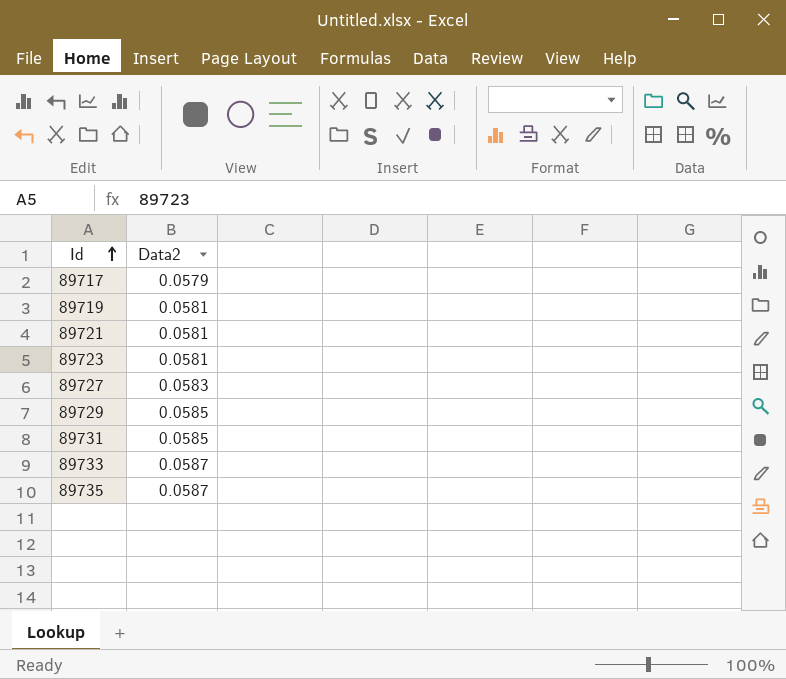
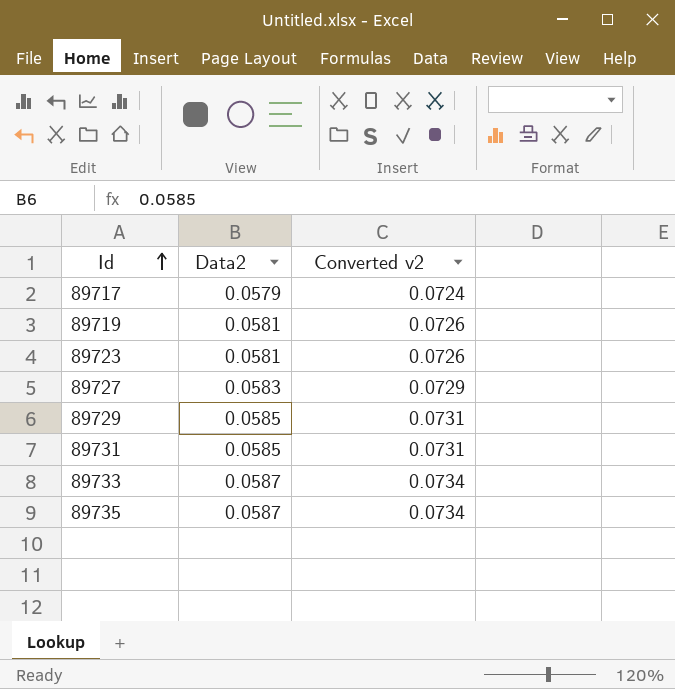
column Converted v2 | formula: none -> [Data2] * 1.25
row 89721: 0.0581 -> none

